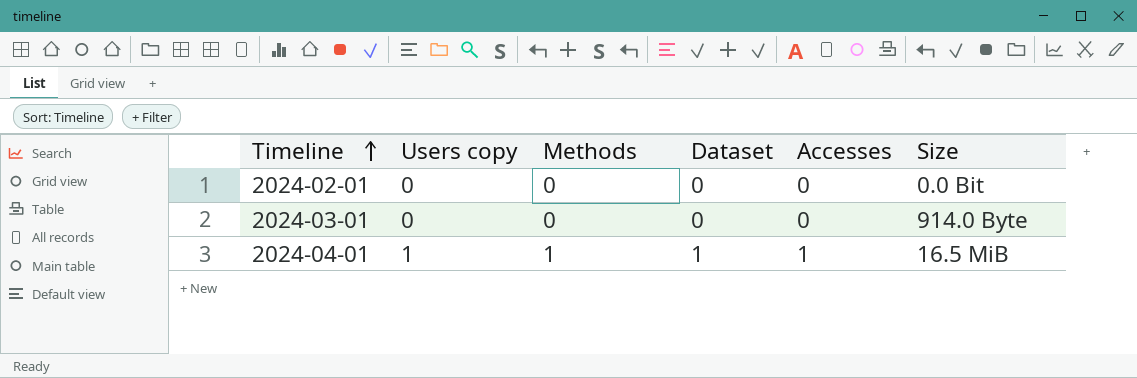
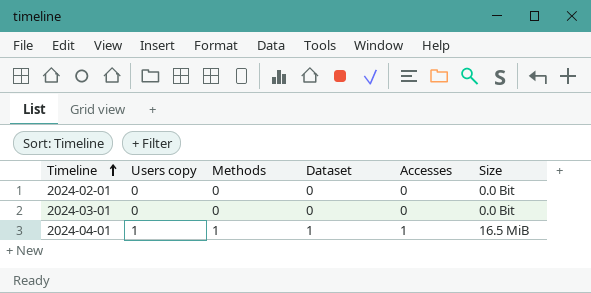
2024-03-01 | Size: 914.0 Byte -> 0.0 Bit

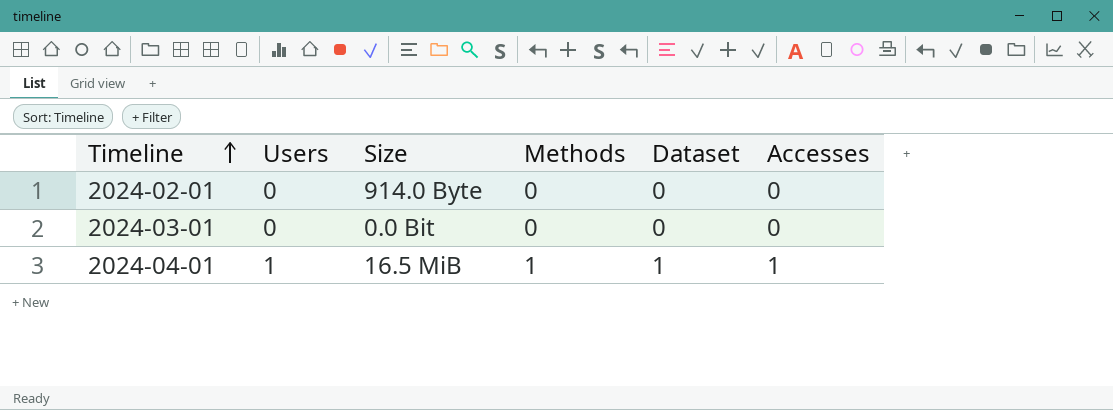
column name: Users copy -> Users
column Size | position: 6 -> 3
2024-02-01 | Size: 0.0 Bit -> 914.0 Byte

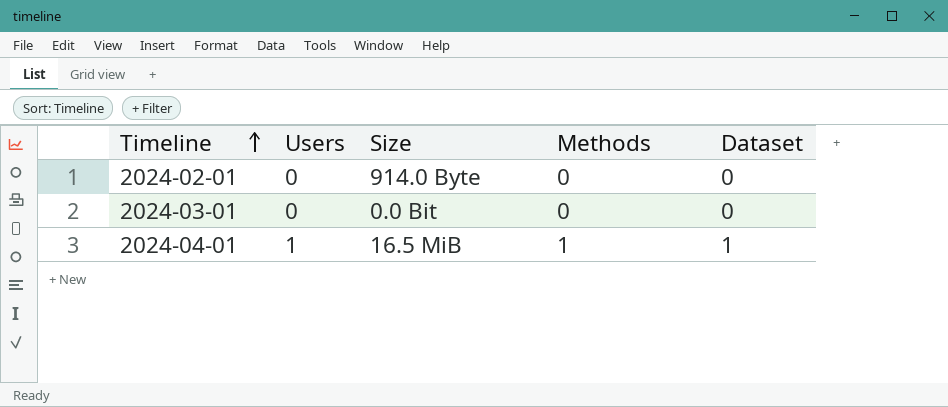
column Accesses | position: 6 -> none

